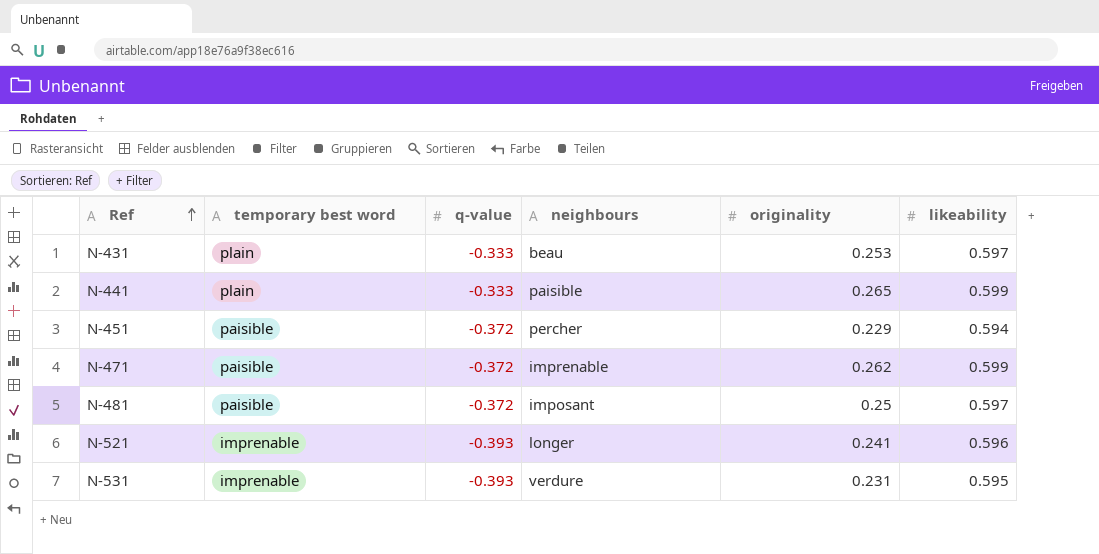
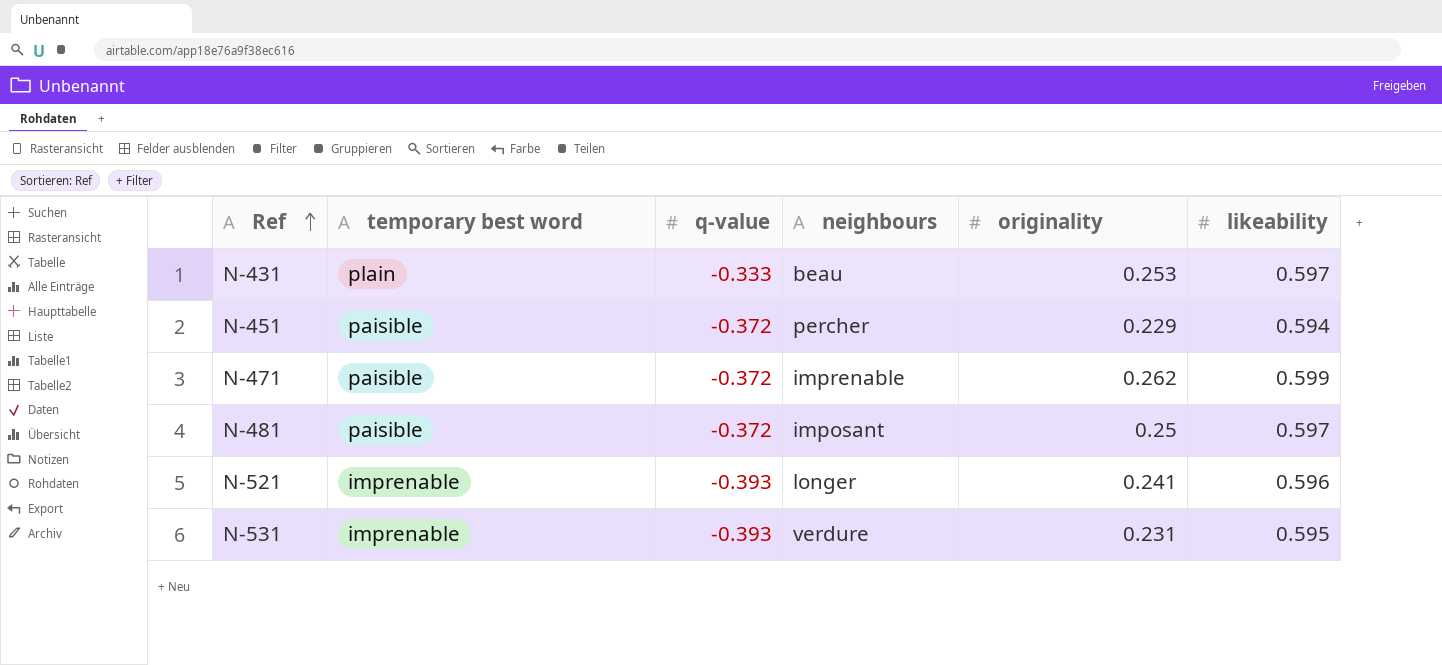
row N-441: plain | -0.333 | paisible | 0.265 | 0.599 -> none

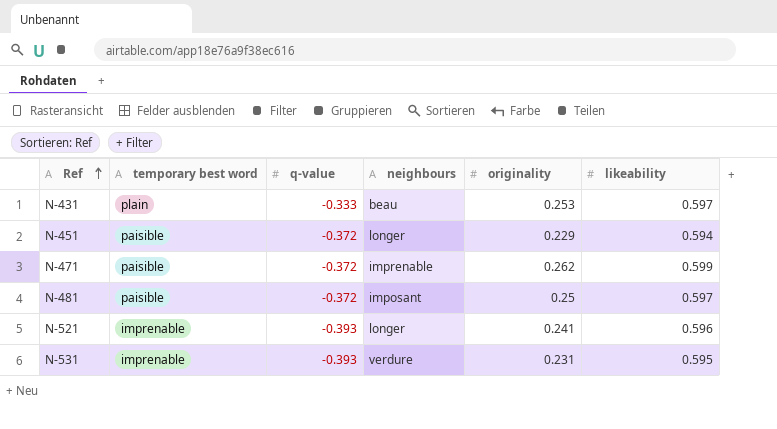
N-451 | neighbours: percher -> longer

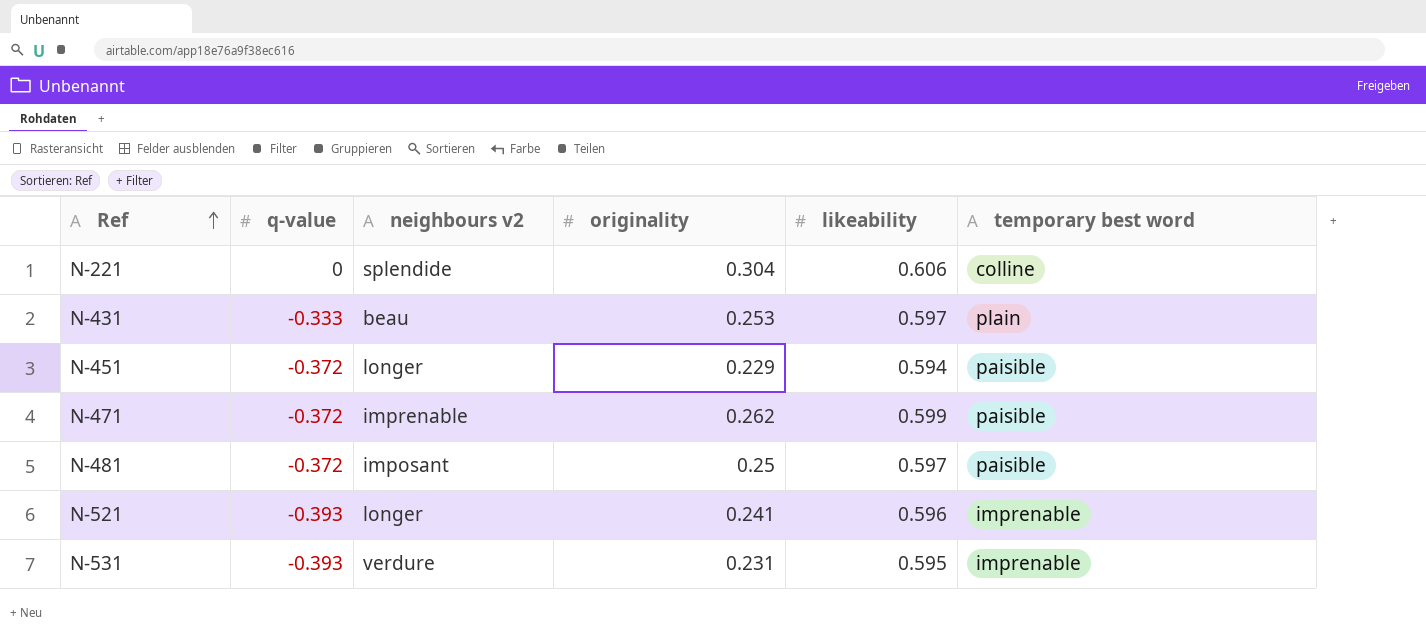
column name: neighbours -> neighbours v2
column temporary best word | position: 2 -> 6
row N-221: none -> 0 | splendide | 0.304 | 0.606 | colline

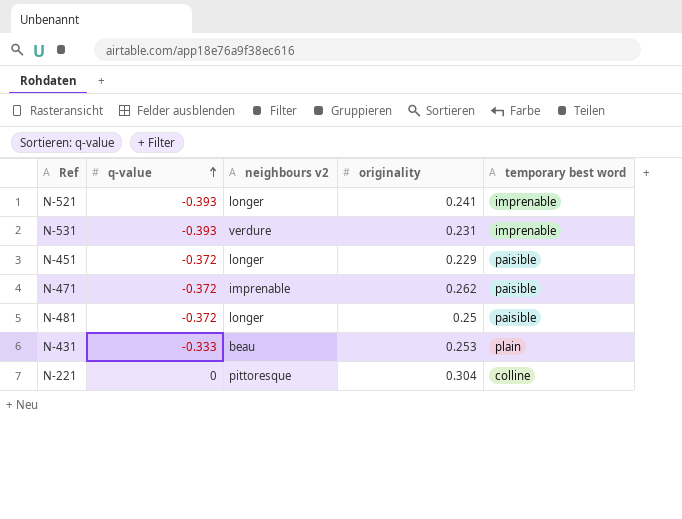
row order: Ref ascending -> q-value ascending
column likeability | position: 5 -> none
N-481 | neighbours v2: imposant -> longer
N-221 | neighbours v2: splendide -> pittoresque

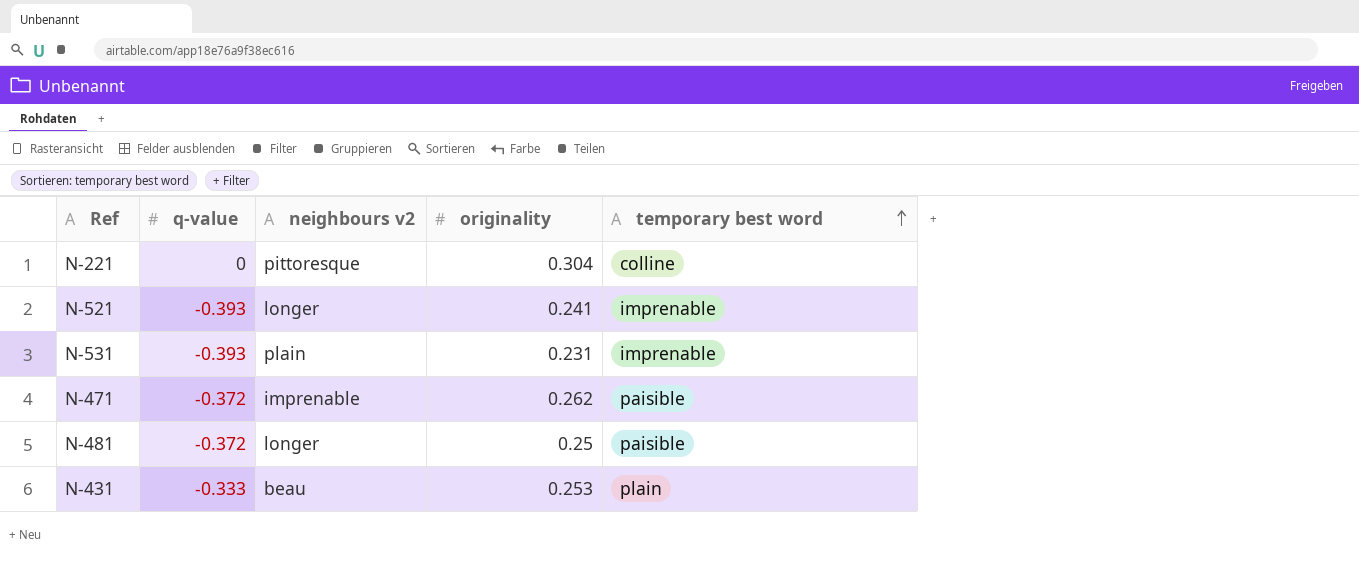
row order: q-value ascending -> temporary best word ascending
row N-451: -0.372 | longer | 0.229 | paisible -> none
N-531 | neighbours v2: verdure -> plain

